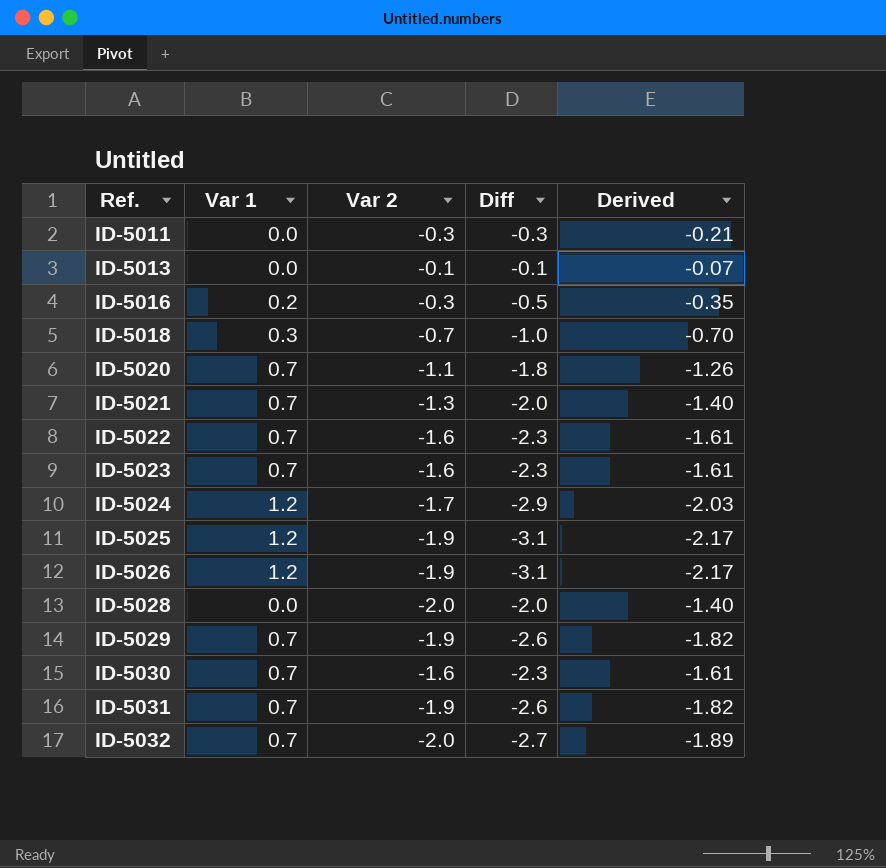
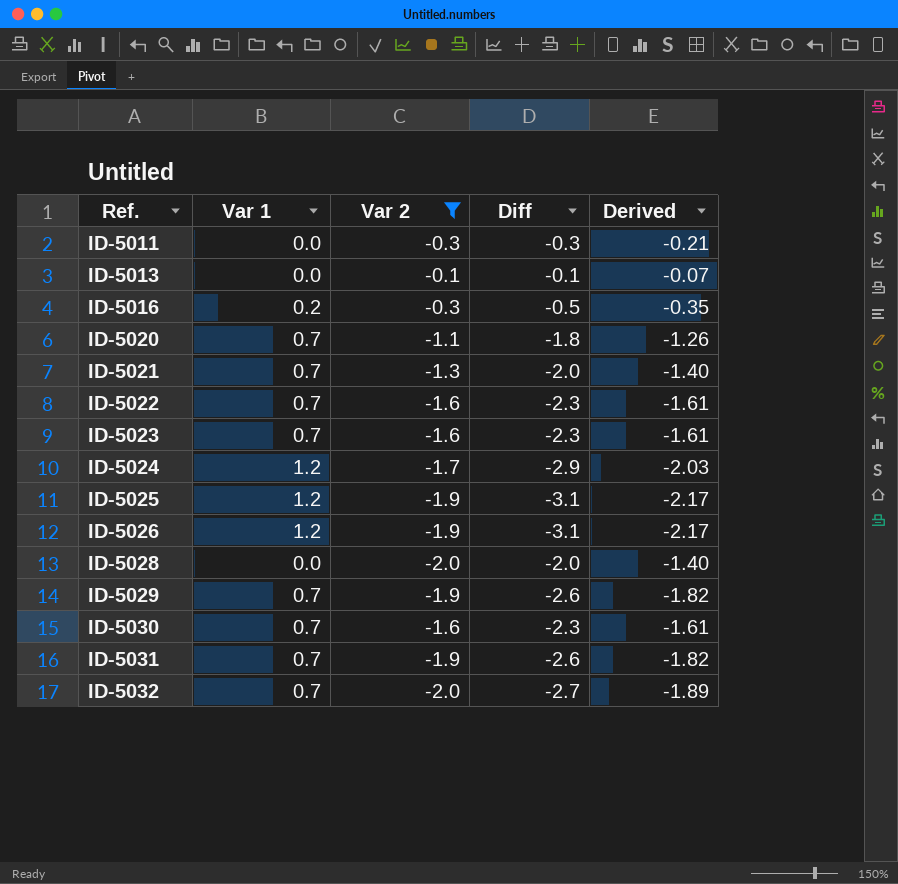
filter: none -> Var 2 != -0.7

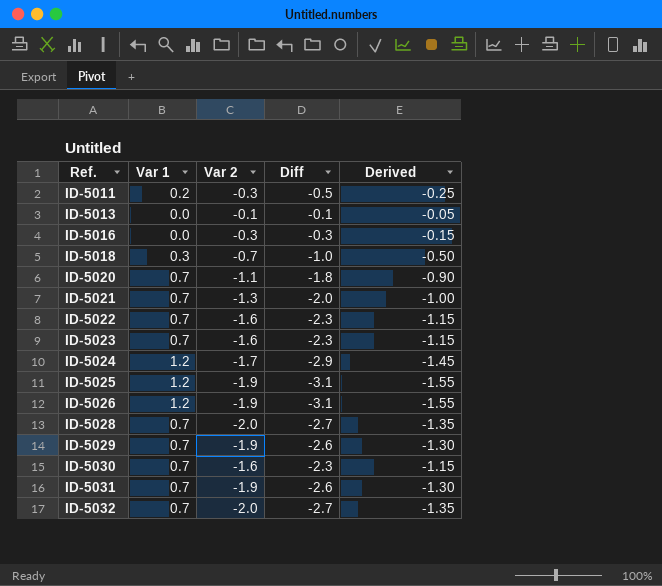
filter: Var 2 != -0.7 -> none
column Derived | formula: [Diff] * 0.7 -> [Diff] * 0.5
ID-5011 | Var 1: 0.0 -> 0.2
ID-5011 | Diff: -0.3 -> -0.5
ID-5016 | Var 1: 0.2 -> 0.0
ID-5016 | Diff: -0.5 -> -0.3
ID-5028 | Var 1: 0.0 -> 0.7
ID-5028 | Diff: -2.0 -> -2.7

